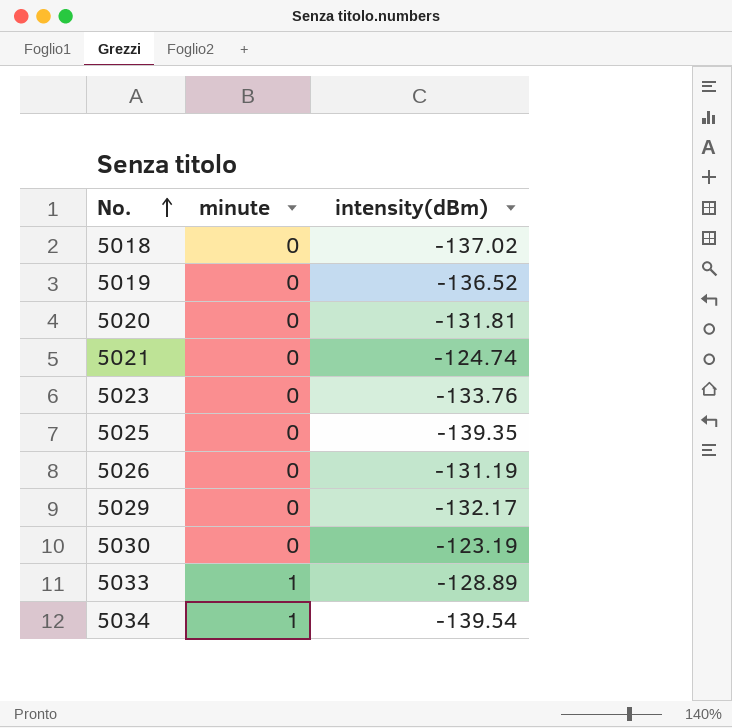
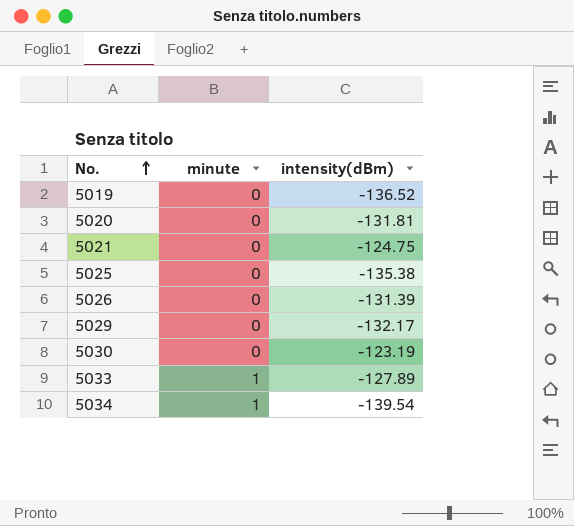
row 5018: 0 | -137.02 -> none
row 5023: 0 | -133.76 -> none
5021 | intensity(dBm): -124.74 -> -124.75
5025 | intensity(dBm): -139.35 -> -135.38
5026 | intensity(dBm): -131.19 -> -131.39
5033 | intensity(dBm): -128.89 -> -127.89

